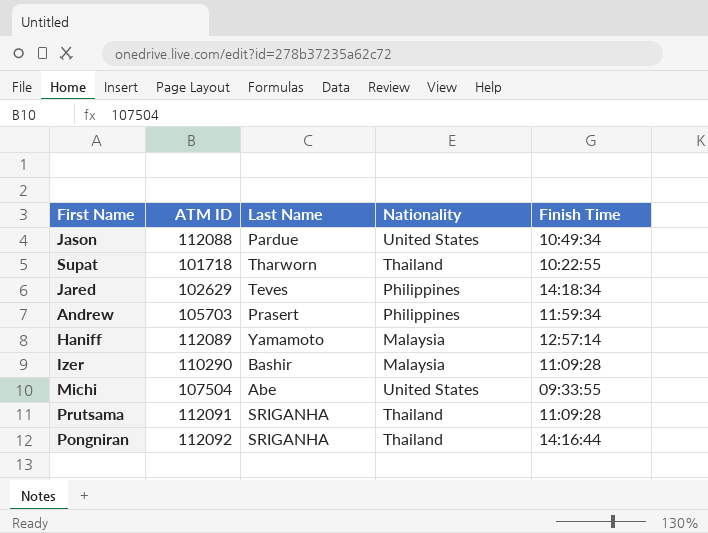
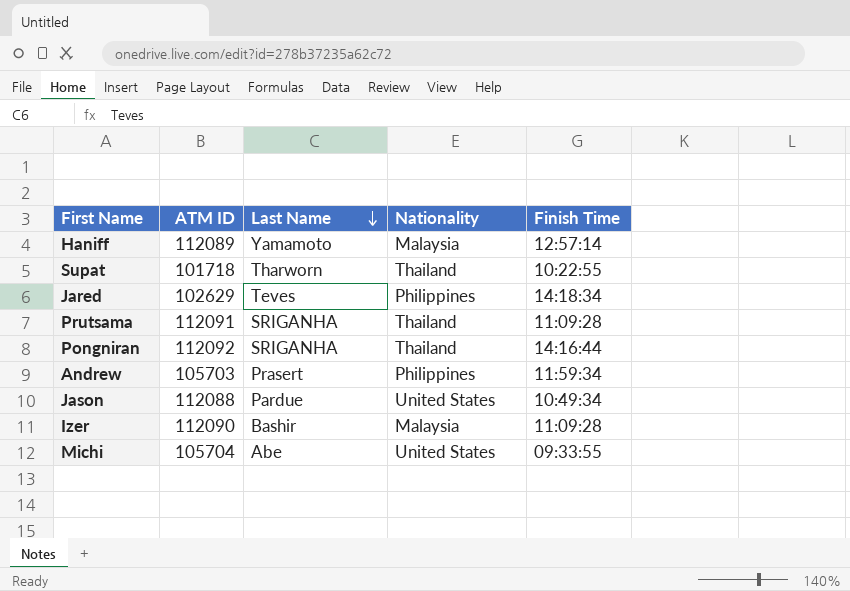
row order: none -> Last Name descending
Izer | ATM ID: 110290 -> 112090
Michi | ATM ID: 107504 -> 105704

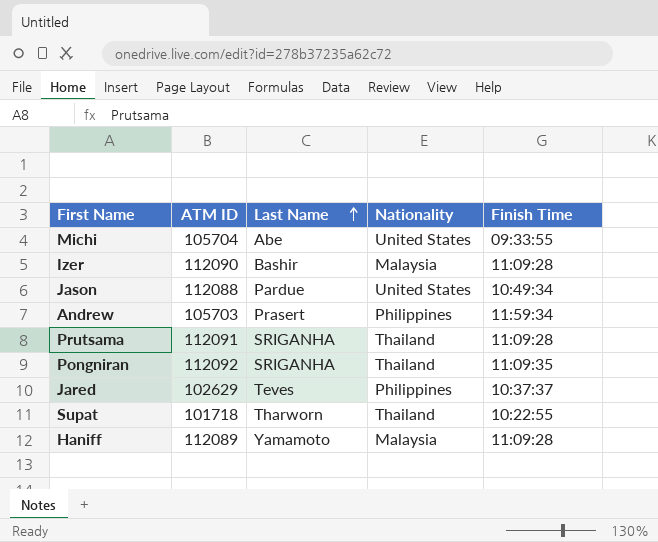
row order: Last Name descending -> Last Name ascending
Pongniran | Finish Time: 14:16:44 -> 11:09:35
Jared | Finish Time: 14:18:34 -> 10:37:37
Haniff | Finish Time: 12:57:14 -> 11:09:28

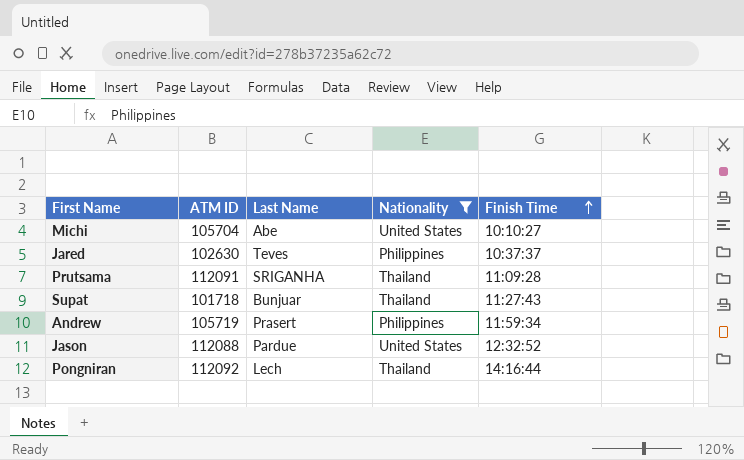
filter: none -> Nationality != Malaysia
row order: Last Name ascending -> Finish Time ascending
Michi | Finish Time: 09:33:55 -> 10:10:27
Jared | ATM ID: 102629 -> 102630
Supat | Last Name: Tharworn -> Bunjuar
Supat | Finish Time: 10:22:55 -> 11:27:43
Andrew | ATM ID: 105703 -> 105719
Jason | Finish Time: 10:49:34 -> 12:32:52
Pongniran | Last Name: SRIGANHA -> Lech
Pongniran | Finish Time: 11:09:35 -> 14:16:44

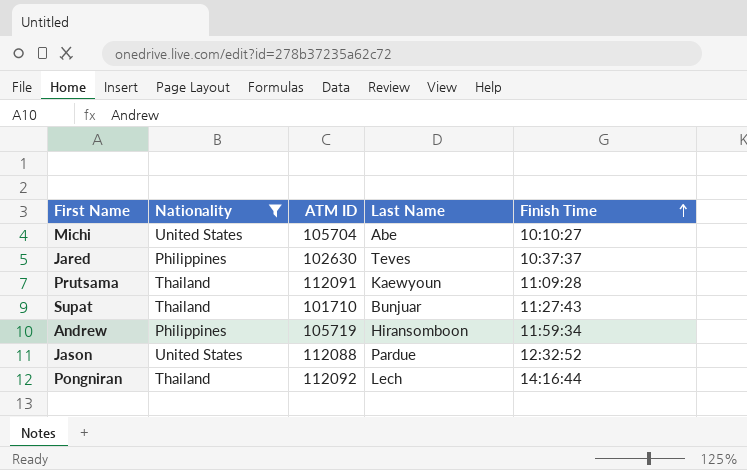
column Nationality | position: 4 -> 2
Prutsama | Last Name: SRIGANHA -> Kaewyoun
Supat | ATM ID: 101718 -> 101710
Andrew | Last Name: Prasert -> Hiransomboon

